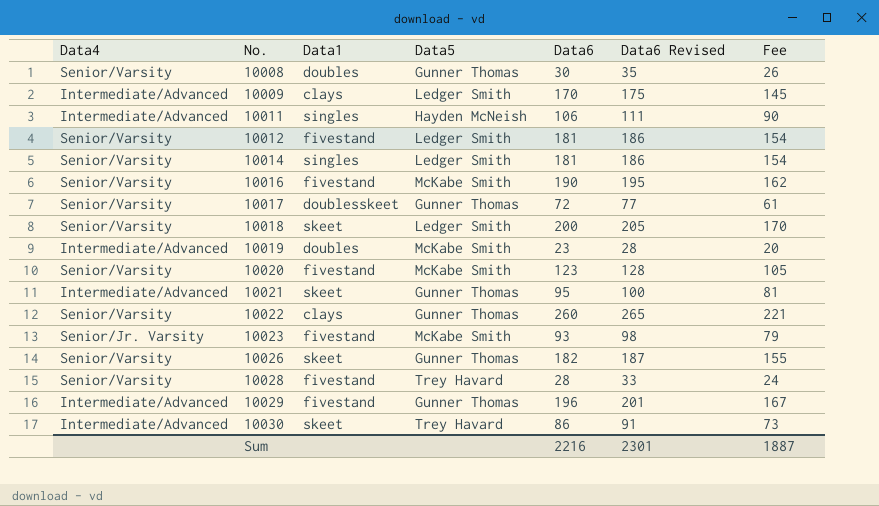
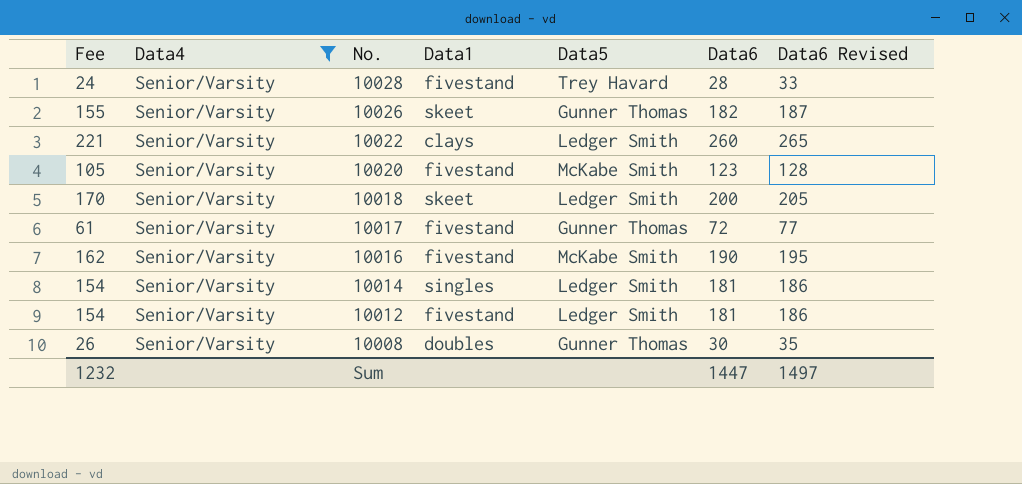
filter: none -> Data4 = Senior/Varsity
row order: No. ascending -> No. descending
column Fee | position: 7 -> 1
10022 | Data5: Gunner Thomas -> Ledger Smith
10017 | Data1: doublesskeet -> fivestand
Sum | Fee: 1887 -> 1232
Sum | Data6: 2216 -> 1447
Sum | Data6 Revised: 2301 -> 1497

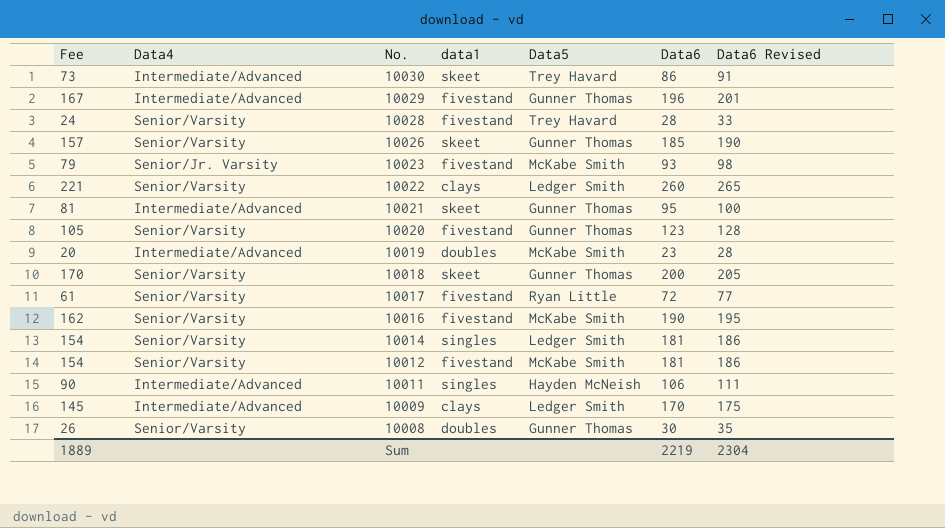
filter: Data4 = Senior/Varsity -> none
column name: Data1 -> data1
10026 | Fee: 155 -> 157
10026 | Data6: 182 -> 185
10026 | Data6 Revised: 187 -> 190
10020 | Data5: McKabe Smith -> Gunner Thomas
10018 | Data5: Ledger Smith -> Gunner Thomas
10017 | Data5: Gunner Thomas -> Ryan Little
10012 | Data5: Ledger Smith -> McKabe Smith
Sum | Fee: 1232 -> 1889
Sum | Data6: 1447 -> 2219
Sum | Data6 Revised: 1497 -> 2304

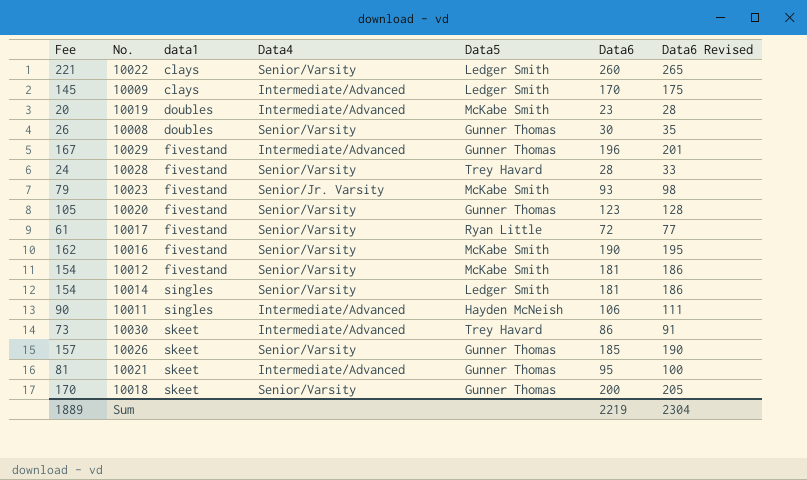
row order: No. descending -> data1 ascending
column Data4 | position: 2 -> 4

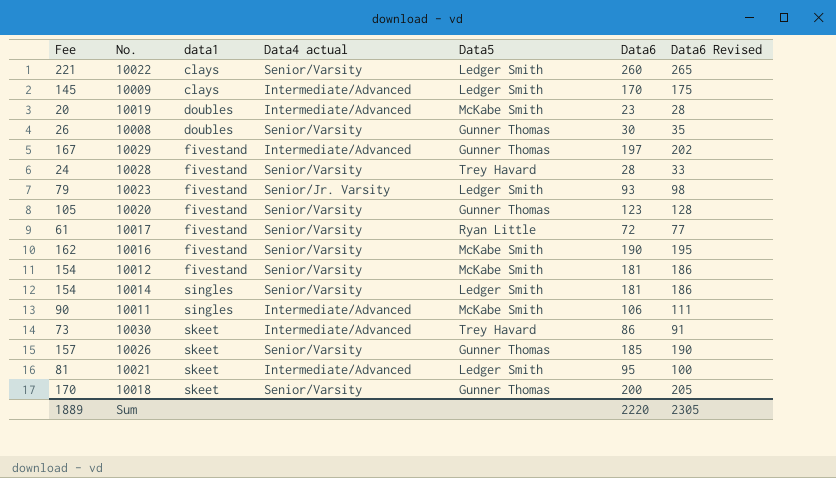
column name: Data4 -> Data4 actual
10029 | Data6: 196 -> 197
10029 | Data6 Revised: 201 -> 202
10023 | Data5: McKabe Smith -> Ledger Smith
10011 | Data5: Hayden McNeish -> McKabe Smith
10021 | Data5: Gunner Thomas -> Ledger Smith
Sum | Data6: 2219 -> 2220
Sum | Data6 Revised: 2304 -> 2305

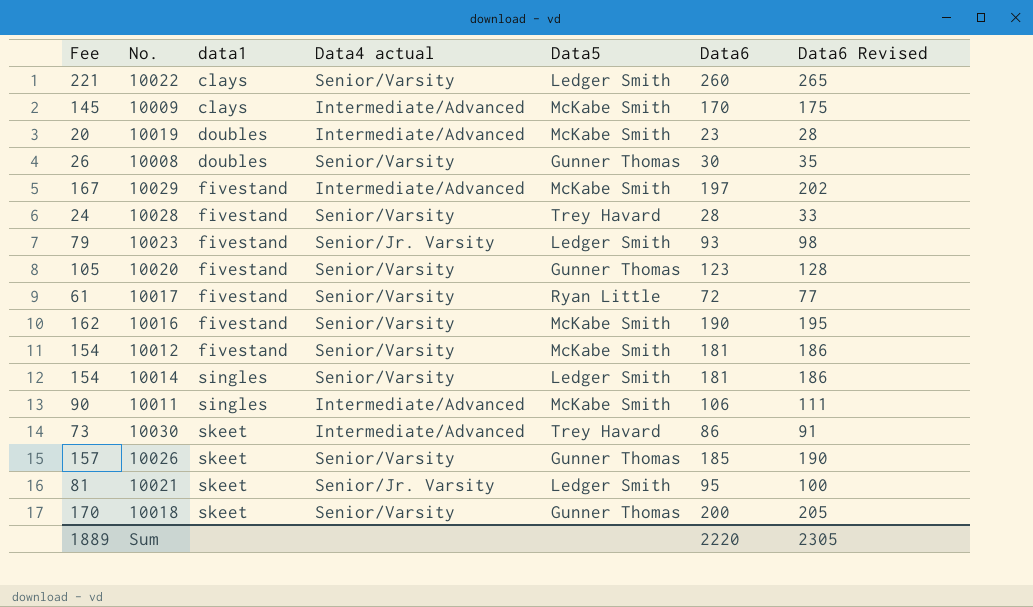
10009 | Data5: Ledger Smith -> McKabe Smith
10029 | Data5: Gunner Thomas -> McKabe Smith
10021 | Data4 actual: Intermediate/Advanced -> Senior/Jr. Varsity

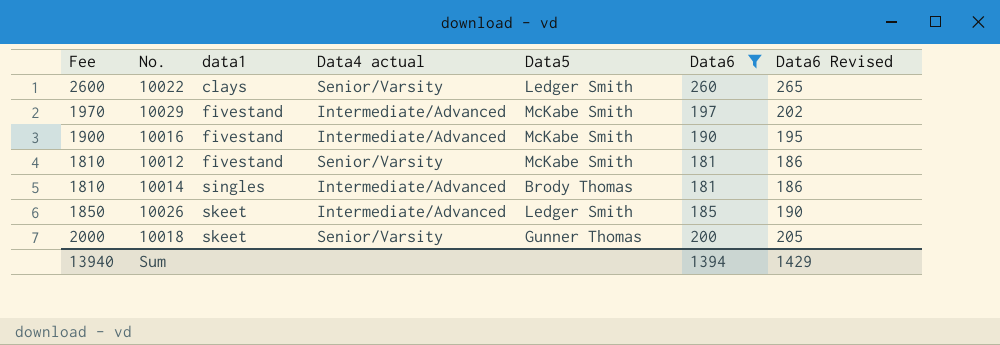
filter: none -> Data6 >= 181
column Fee | formula: [Data6] * 0.85 -> [Data6] * 10
10016 | Data4 actual: Senior/Varsity -> Intermediate/Advanced
10014 | Data4 actual: Senior/Varsity -> Intermediate/Advanced
10014 | Data5: Ledger Smith -> Brody Thomas
10026 | Data4 actual: Senior/Varsity -> Intermediate/Advanced
10026 | Data5: Gunner Thomas -> Ledger Smith
Sum | Fee: 1889 -> 13940
Sum | Data6: 2220 -> 1394
Sum | Data6 Revised: 2305 -> 1429

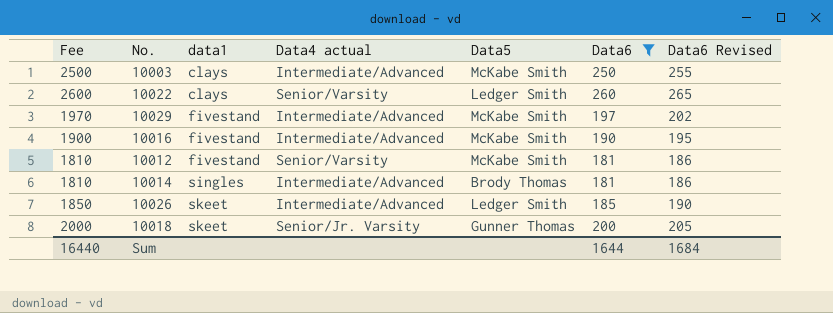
row 10003: none -> 2500 | clays | Intermediate/Advanced | McKabe Smith | 250 | 255
10018 | Data4 actual: Senior/Varsity -> Senior/Jr. Varsity
Sum | Fee: 13940 -> 16440
Sum | Data6: 1394 -> 1644
Sum | Data6 Revised: 1429 -> 1684

